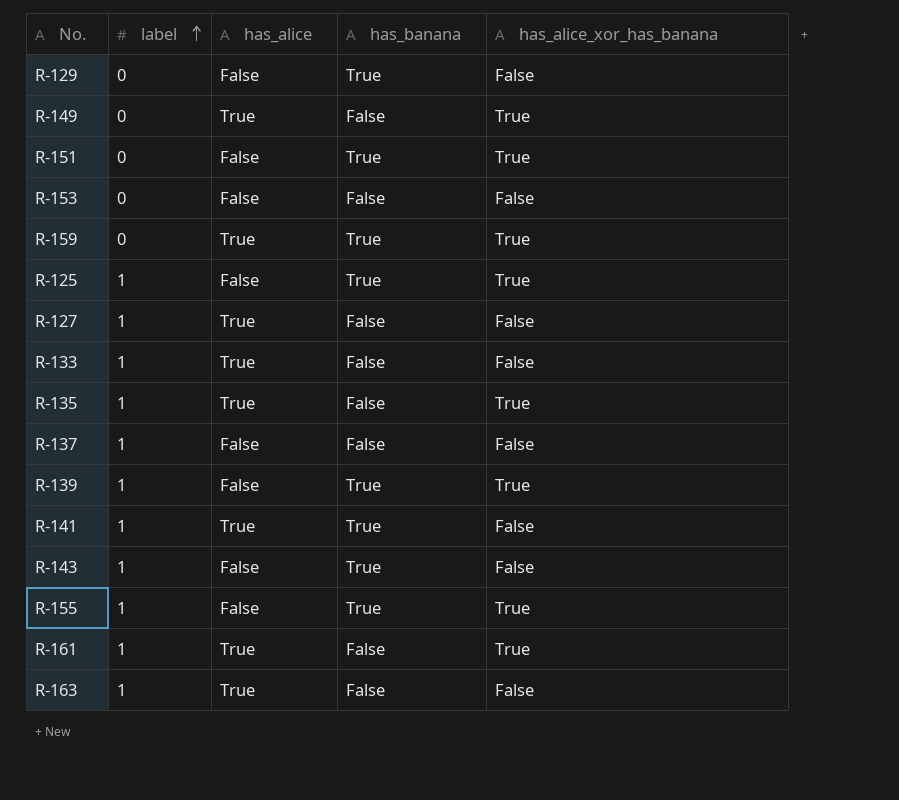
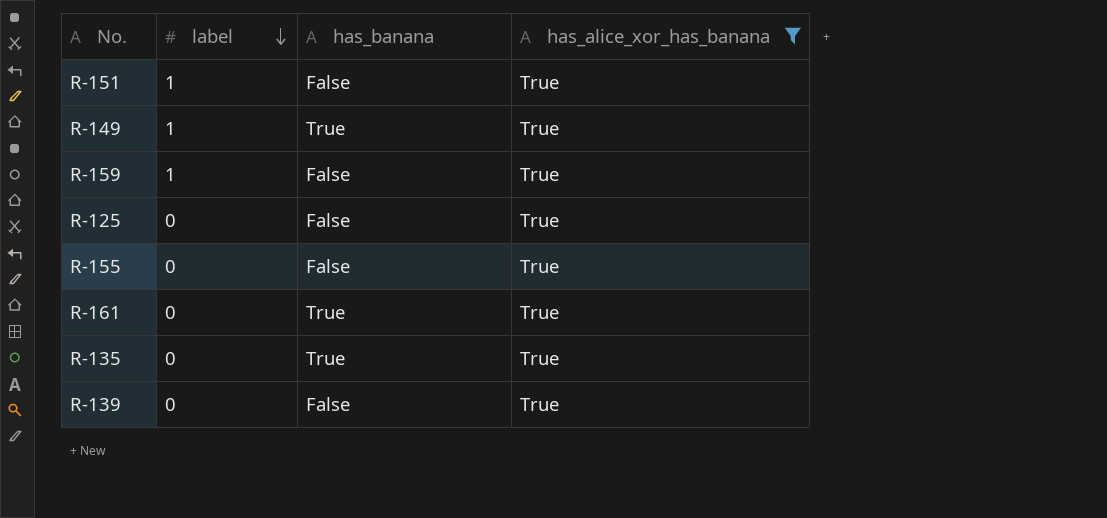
filter: none -> has_alice_xor_has_banana = True
row order: label ascending -> label descending
column has_alice | position: 3 -> none
R-151 | label: 0 -> 1
R-151 | has_banana: True -> False
R-149 | label: 0 -> 1
R-149 | has_banana: False -> True
R-159 | label: 0 -> 1
R-159 | has_banana: True -> False
R-125 | label: 1 -> 0
R-125 | has_banana: True -> False
R-155 | label: 1 -> 0
R-155 | has_banana: True -> False
R-161 | label: 1 -> 0
R-161 | has_banana: False -> True
R-135 | label: 1 -> 0
R-135 | has_banana: False -> True
R-139 | label: 1 -> 0
R-139 | has_banana: True -> False

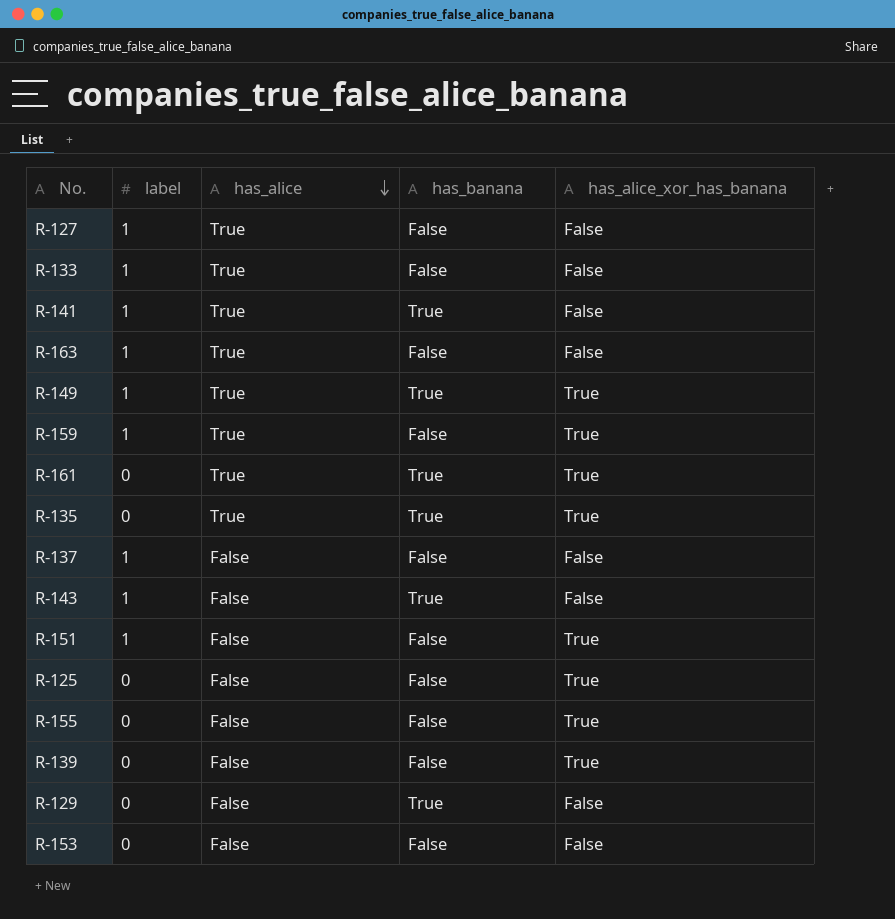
filter: has_alice_xor_has_banana = True -> none
row order: label descending -> has_alice descending
column has_alice | position: none -> 3

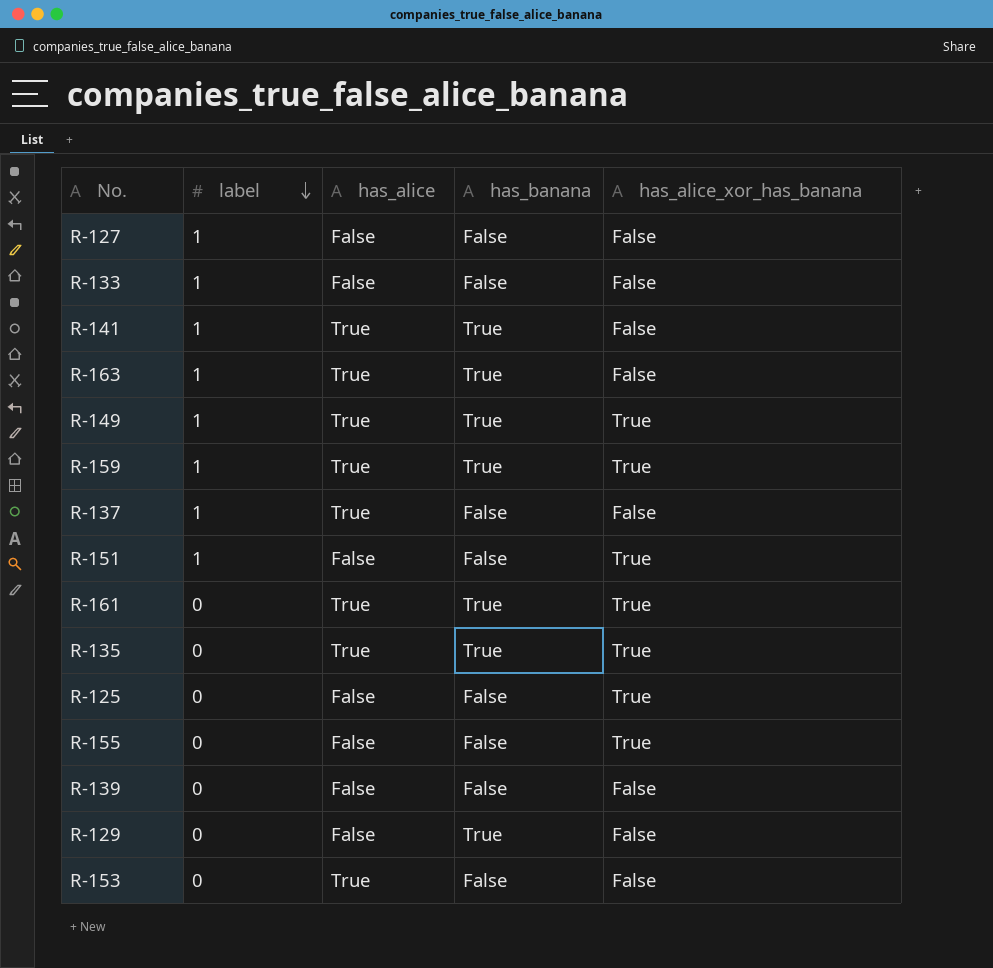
row order: has_alice descending -> label descending
row R-143: 1 | False | True | False -> none
R-127 | has_alice: True -> False
R-133 | has_alice: True -> False
R-163 | has_banana: False -> True
R-159 | has_banana: False -> True
R-137 | has_alice: False -> True
R-139 | has_alice_xor_has_banana: True -> False
R-153 | has_alice: False -> True

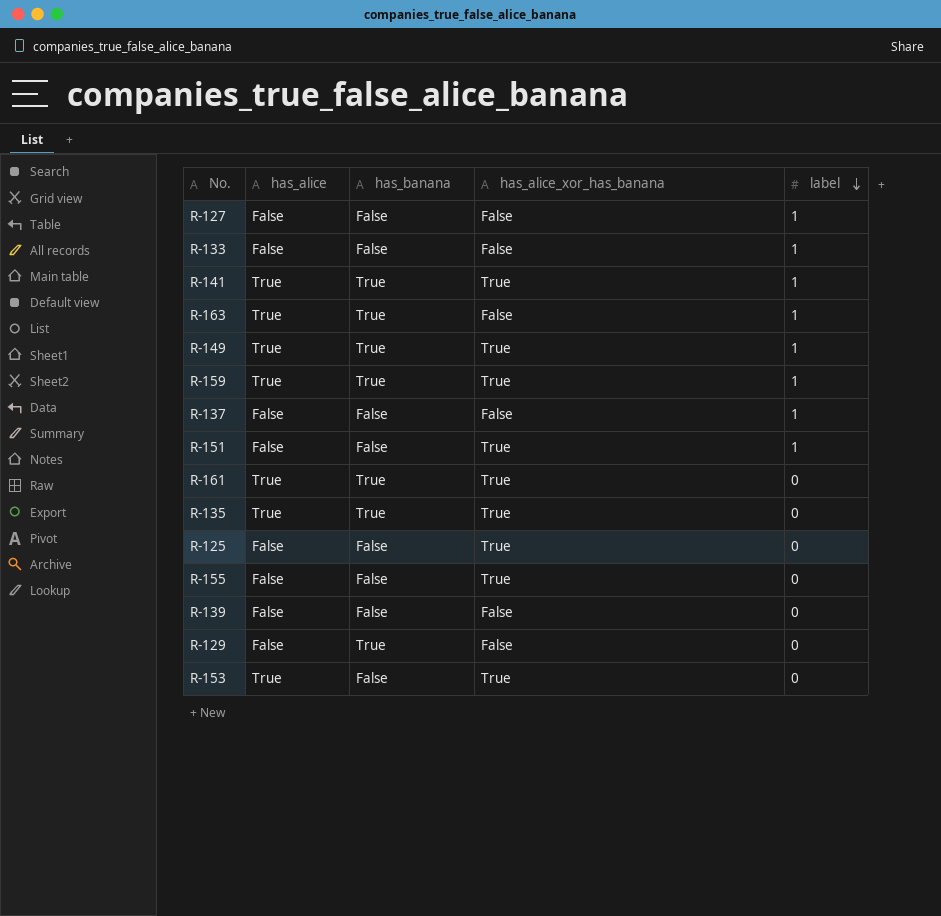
column label | position: 2 -> 5
R-141 | has_alice_xor_has_banana: False -> True
R-137 | has_alice: True -> False
R-153 | has_alice_xor_has_banana: False -> True

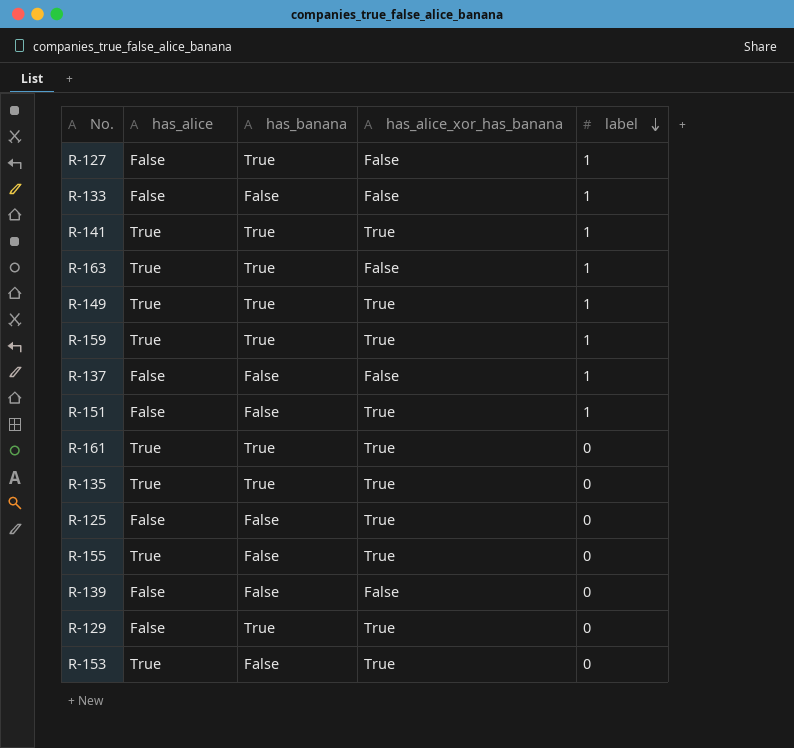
R-127 | has_banana: False -> True
R-155 | has_alice: False -> True
R-129 | has_alice_xor_has_banana: False -> True

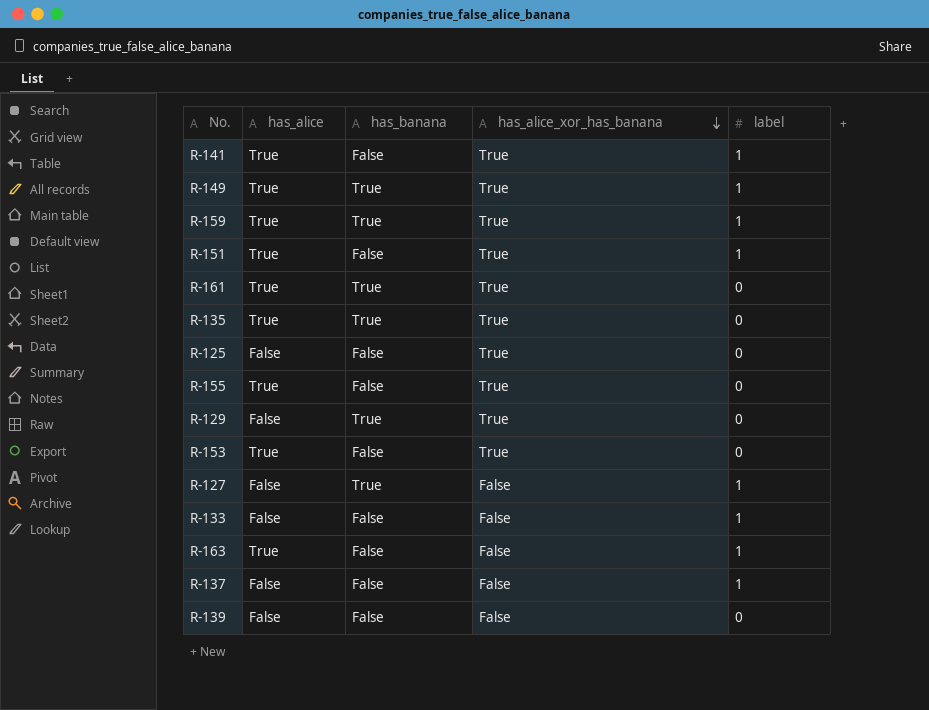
row order: label descending -> has_alice_xor_has_banana descending
R-141 | has_banana: True -> False
R-151 | has_alice: False -> True
R-163 | has_banana: True -> False

